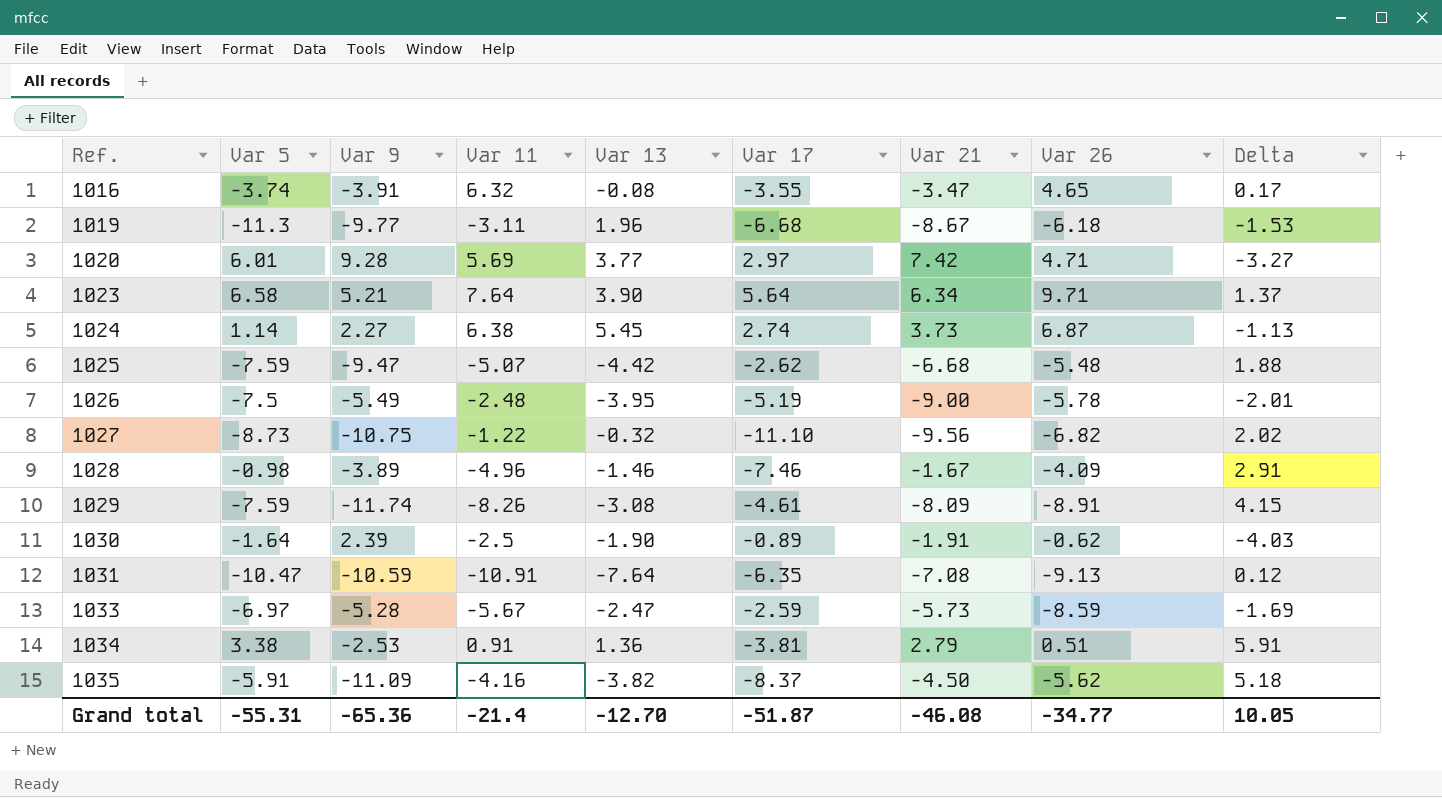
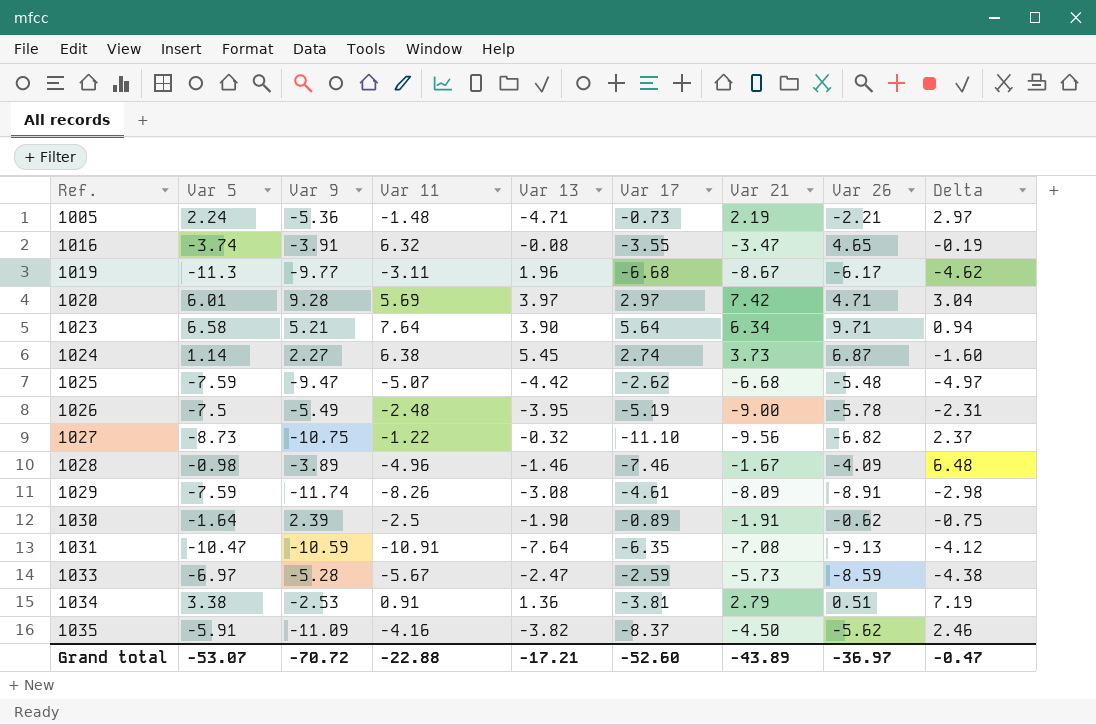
column Delta | formula: [Var 5] - [Var 9] -> [Var 5] - [Var 17]
row 1005: none -> 2.24 | -5.36 | -1.48 | -4.71 | -0.73 | 2.19 | -2.21 | 2.97
1019 | Var 26: -6.18 -> -6.17
1020 | Var 13: 3.77 -> 3.97
Grand total | Var 5: -55.31 -> -53.07
Grand total | Var 9: -65.36 -> -70.72
Grand total | Var 11: -21.4 -> -22.88
Grand total | Var 13: -12.70 -> -17.21
Grand total | Var 17: -51.87 -> -52.60
Grand total | Var 21: -46.08 -> -43.89
Grand total | Var 26: -34.77 -> -36.97
Grand total | Delta: 10.05 -> -0.47

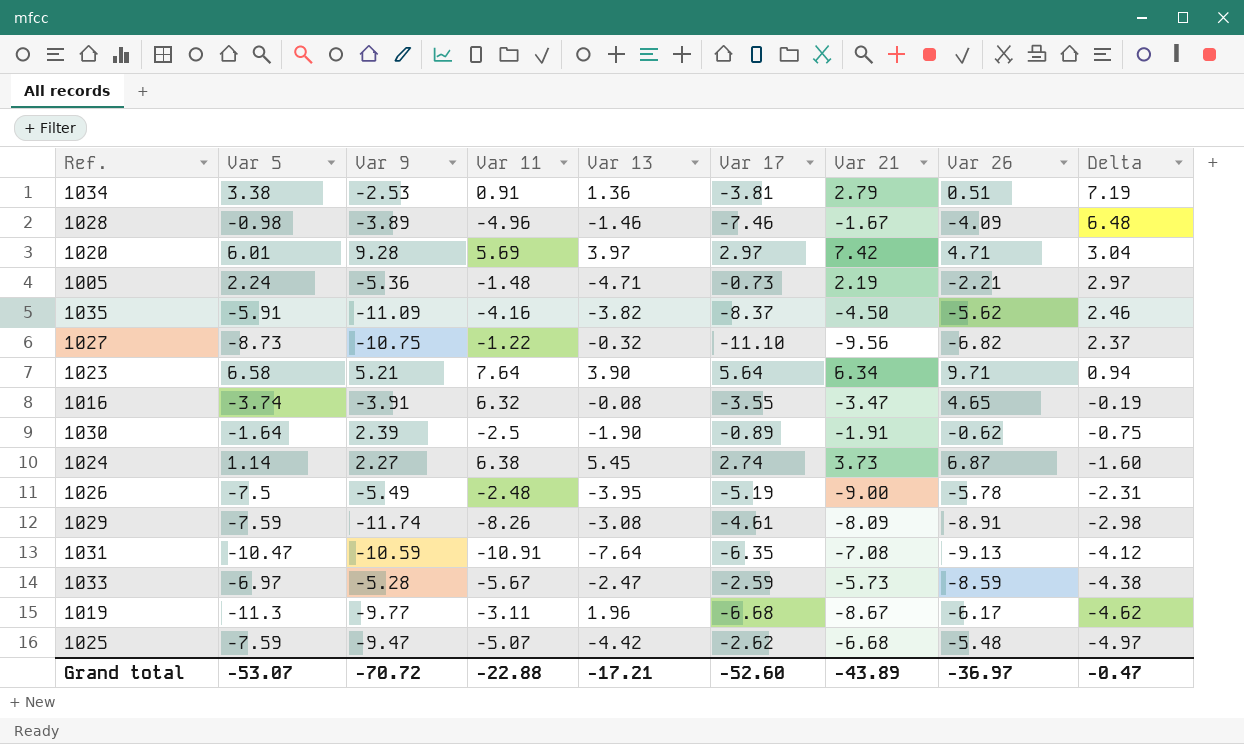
row order: Ref. ascending -> Delta descending

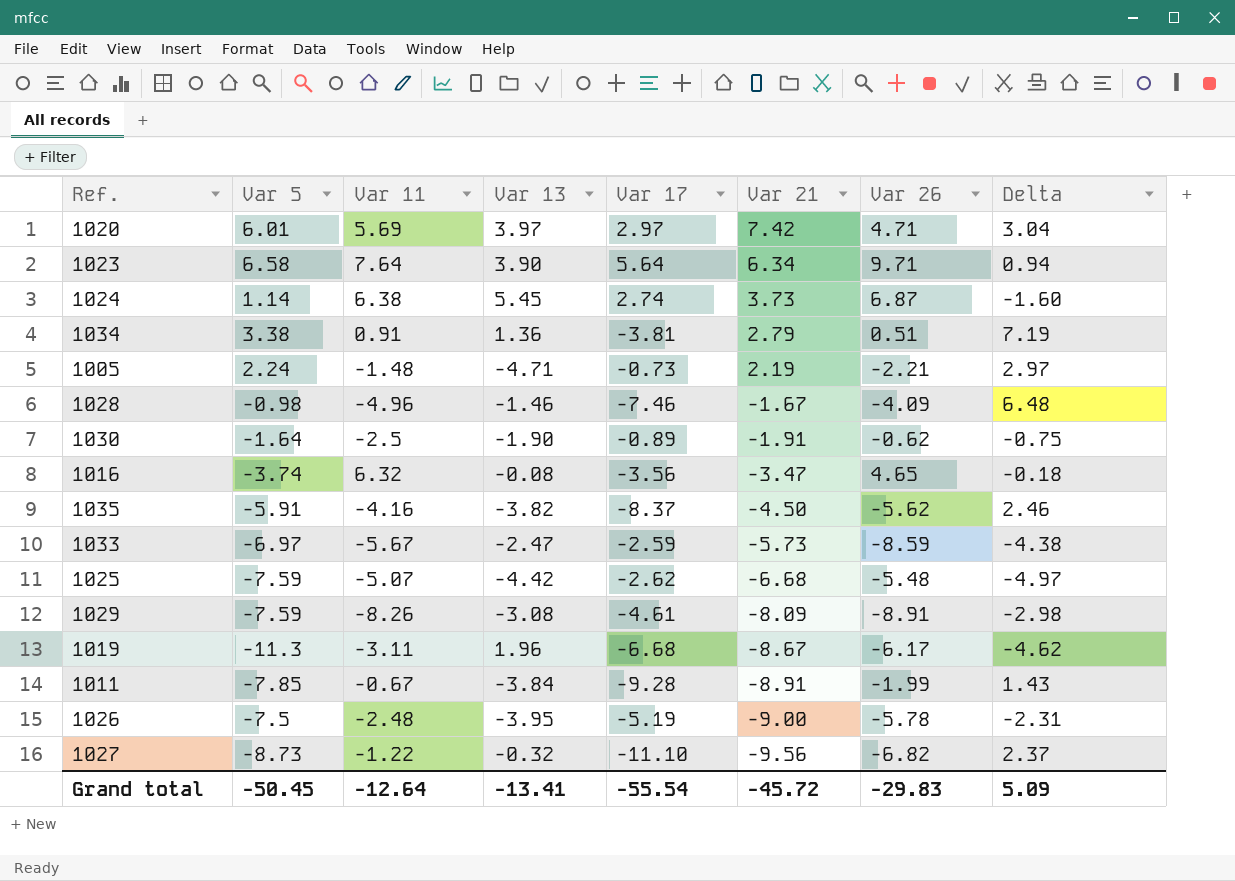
row order: Delta descending -> Var 21 descending
column Var 9 | position: 3 -> none
row 1031: -10.47 | -10.59 | -10.91 | -7.64 | -6.35 | -7.08 | -9.13 | -4.12 -> none
1016 | Var 17: -3.55 -> -3.56
1016 | Delta: -0.19 -> -0.18
row 1011: none -> -7.85 | -0.67 | -3.84 | -9.28 | -8.91 | -1.99 | 1.43
Grand total | Var 5: -53.07 -> -50.45
Grand total | Var 11: -22.88 -> -12.64
Grand total | Var 13: -17.21 -> -13.41
Grand total | Var 17: -52.60 -> -55.54
Grand total | Var 21: -43.89 -> -45.72
Grand total | Var 26: -36.97 -> -29.83
Grand total | Delta: -0.47 -> 5.09

